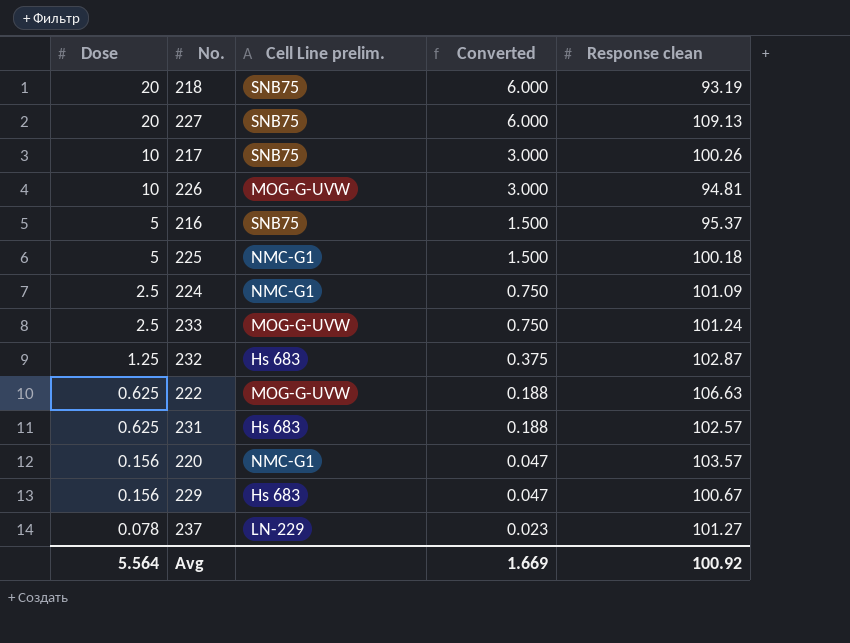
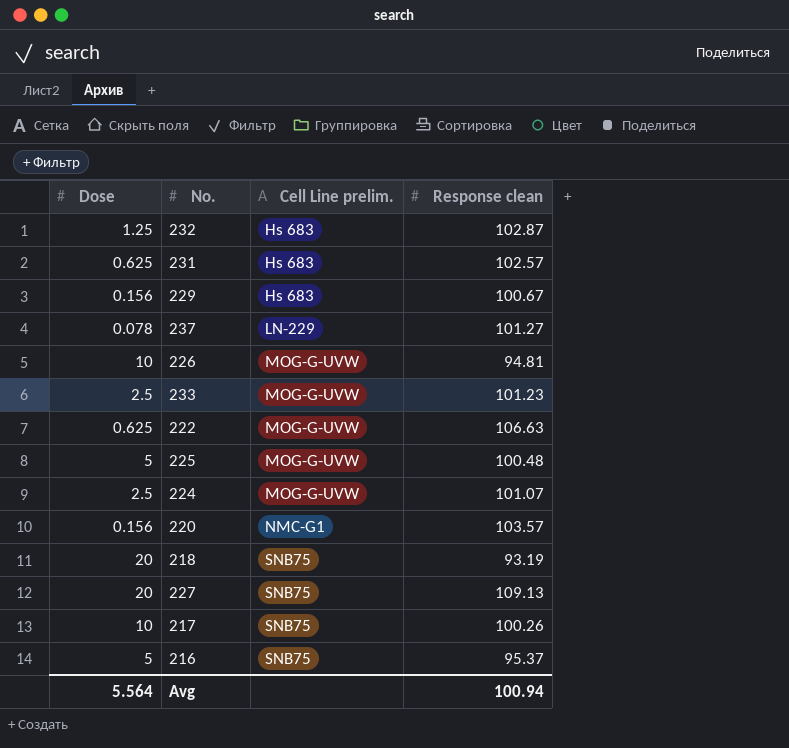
row order: Dose descending -> Cell Line prelim. ascending
column Converted | formula: [Dose] * 0.3 -> none
233 | Response clean: 101.24 -> 101.23
225 | Cell Line prelim.: NMC-G1 -> MOG-G-UVW
225 | Response clean: 100.18 -> 100.48
224 | Cell Line prelim.: NMC-G1 -> MOG-G-UVW
224 | Response clean: 101.09 -> 101.07
Avg | Response clean: 100.92 -> 100.94

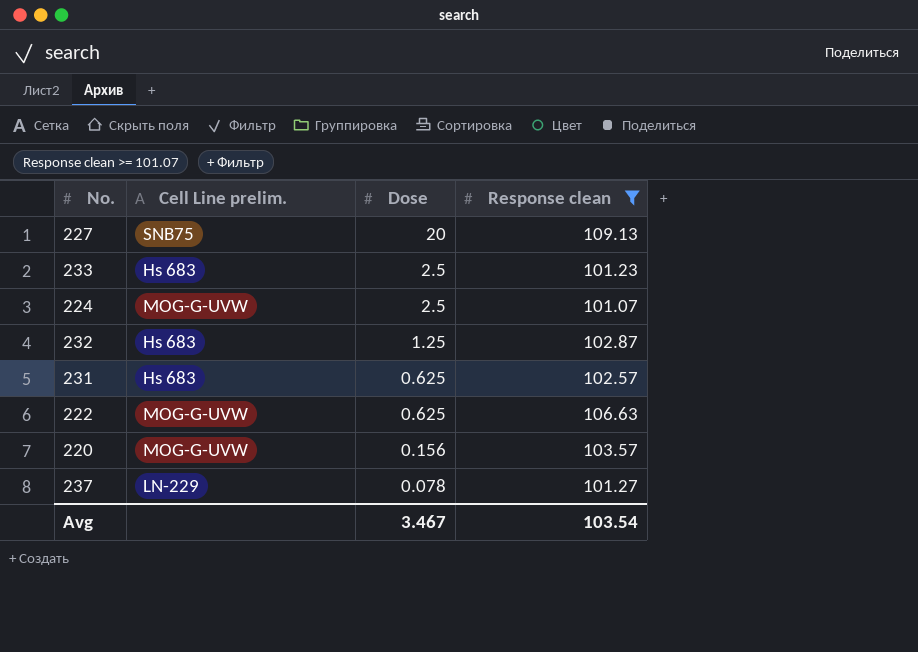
filter: none -> Response clean >= 101.07
row order: Cell Line prelim. ascending -> Dose descending
column Dose | position: 1 -> 3
233 | Cell Line prelim.: MOG-G-UVW -> Hs 683
220 | Cell Line prelim.: NMC-G1 -> MOG-G-UVW
Avg | Dose: 5.564 -> 3.467
Avg | Response clean: 100.94 -> 103.54

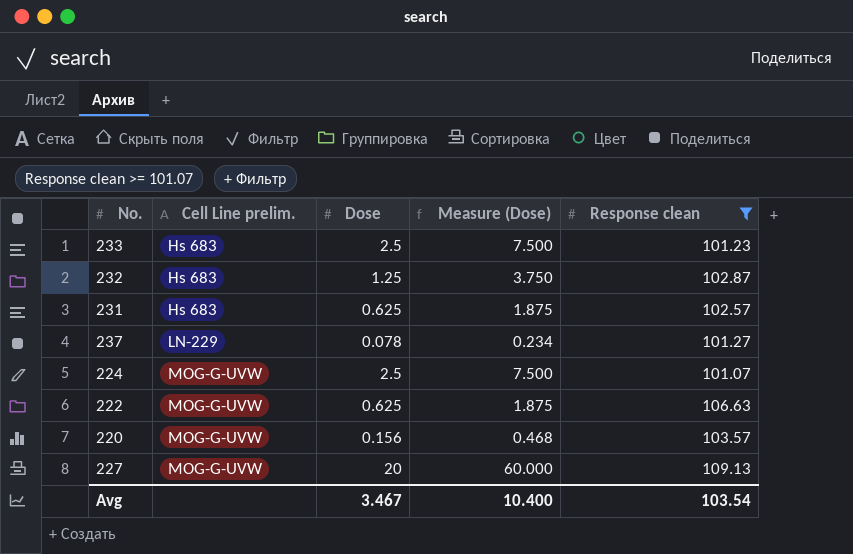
row order: Dose descending -> Cell Line prelim. ascending
column Measure (Dose) | formula: none -> [Dose] * 3
227 | Cell Line prelim.: SNB75 -> MOG-G-UVW

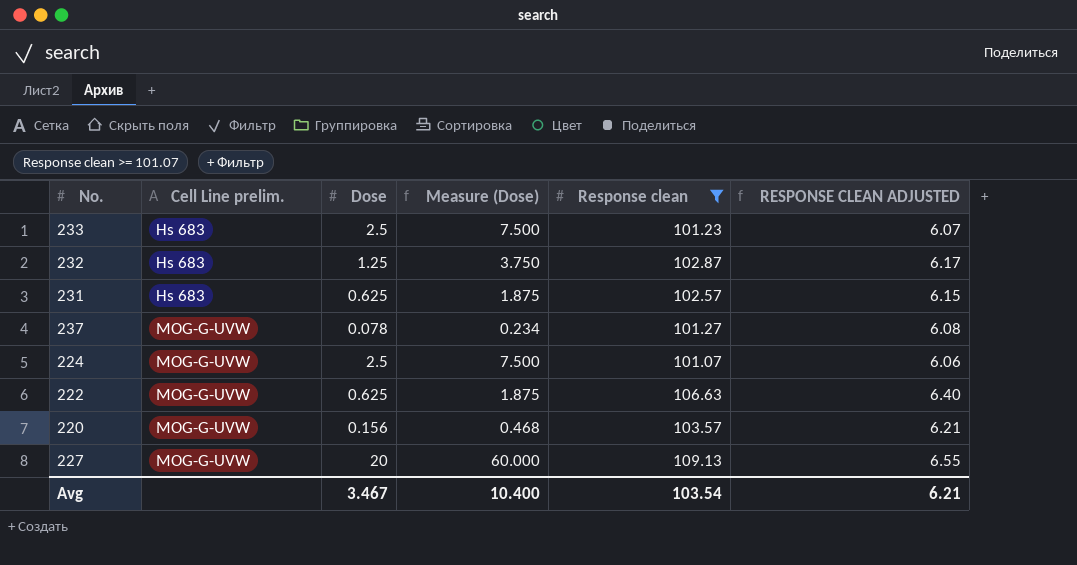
column RESPONSE CLEAN ADJUSTED | formula: none -> [Response clean] * 0.06
237 | Cell Line prelim.: LN-229 -> MOG-G-UVW

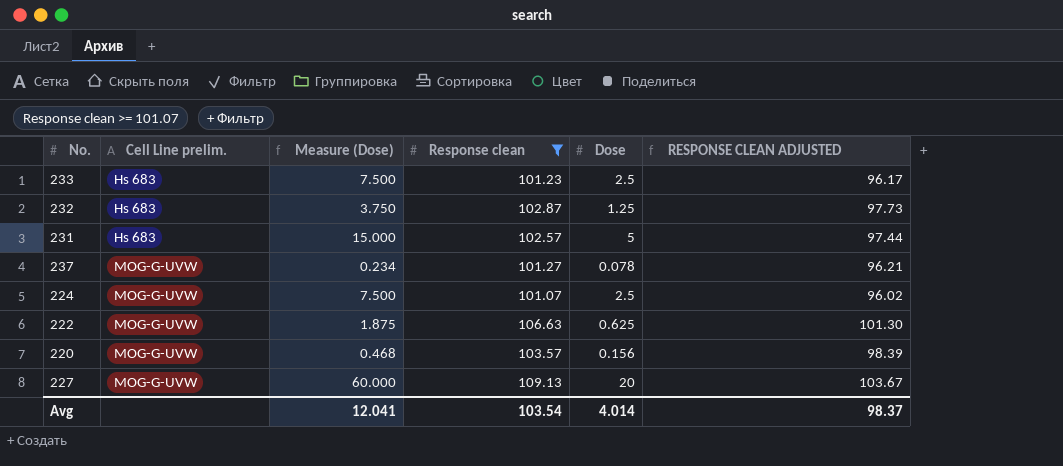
column Dose | position: 3 -> 5
column RESPONSE CLEAN ADJUSTED | formula: [Response clean] * 0.06 -> [Response clean] * 0.95
231 | Measure (Dose): 1.875 -> 15.000
231 | Dose: 0.625 -> 5
Avg | Measure (Dose): 10.400 -> 12.041
Avg | Dose: 3.467 -> 4.014
Avg | RESPONSE CLEAN ADJUSTED: 6.21 -> 98.37

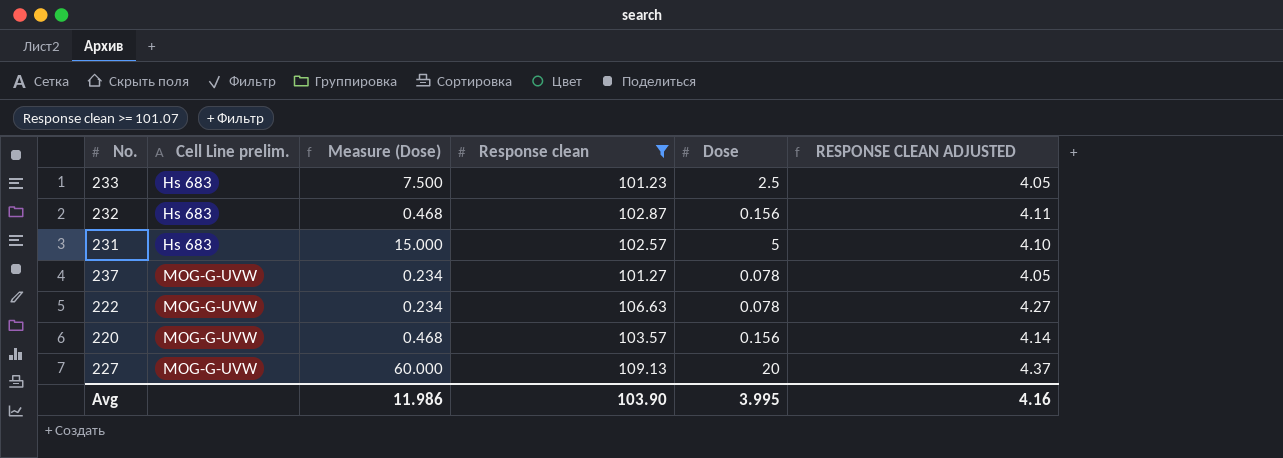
column RESPONSE CLEAN ADJUSTED | formula: [Response clean] * 0.95 -> [Response clean] * 0.04
row 224: MOG-G-UVW | 7.500 | 101.07 | 2.5 | 96.02 -> none
232 | Measure (Dose): 3.750 -> 0.468
232 | Dose: 1.25 -> 0.156
222 | Measure (Dose): 1.875 -> 0.234
222 | Dose: 0.625 -> 0.078
Avg | Measure (Dose): 12.041 -> 11.986
Avg | Response clean: 103.54 -> 103.90
Avg | Dose: 4.014 -> 3.995
Avg | RESPONSE CLEAN ADJUSTED: 98.37 -> 4.16

